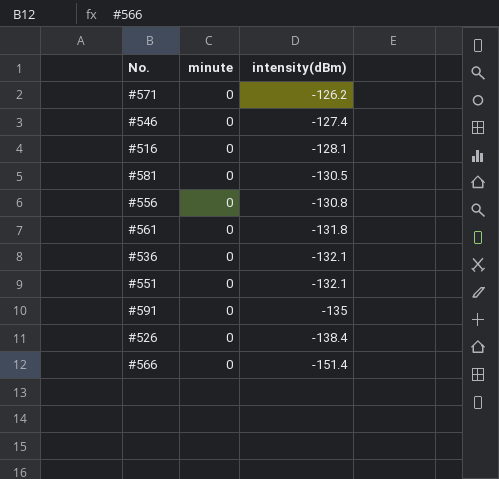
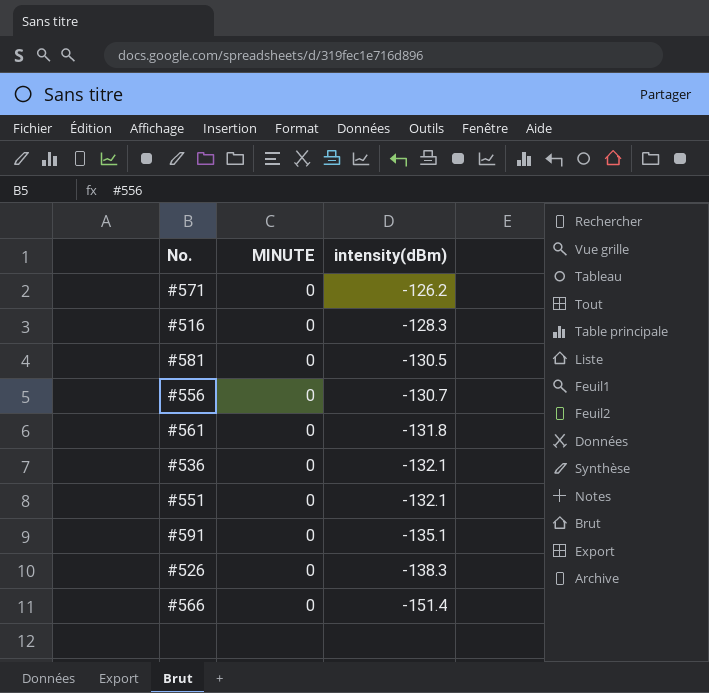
column name: minute -> MINUTE
row #546: 0 | -127.4 -> none
#516 | intensity(dBm): -128.1 -> -128.3
#556 | intensity(dBm): -130.8 -> -130.7
#591 | intensity(dBm): -135 -> -135.1
#526 | intensity(dBm): -138.4 -> -138.3

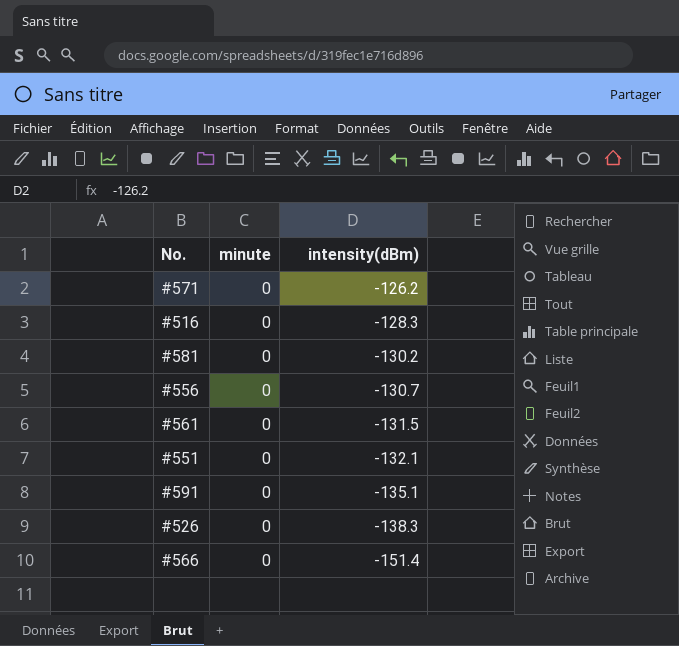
column name: MINUTE -> minute
row #536: 0 | -132.1 -> none
#581 | intensity(dBm): -130.5 -> -130.2
#561 | intensity(dBm): -131.8 -> -131.5

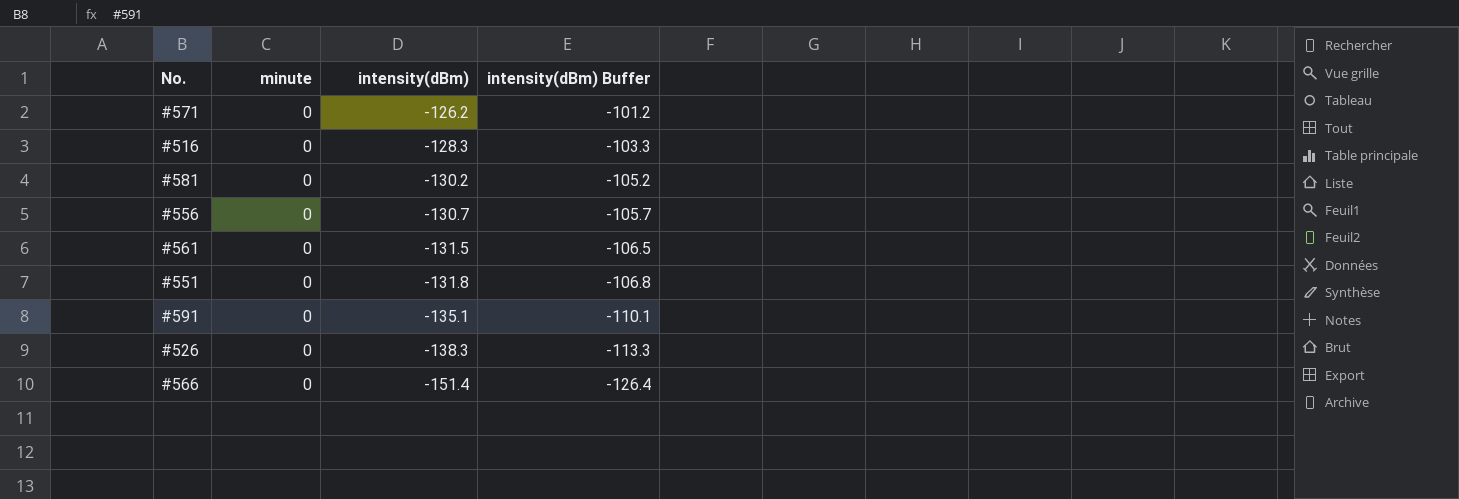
column intensity(dBm) Buffer | formula: none -> [intensity(dBm)] + 25
#551 | intensity(dBm): -132.1 -> -131.8

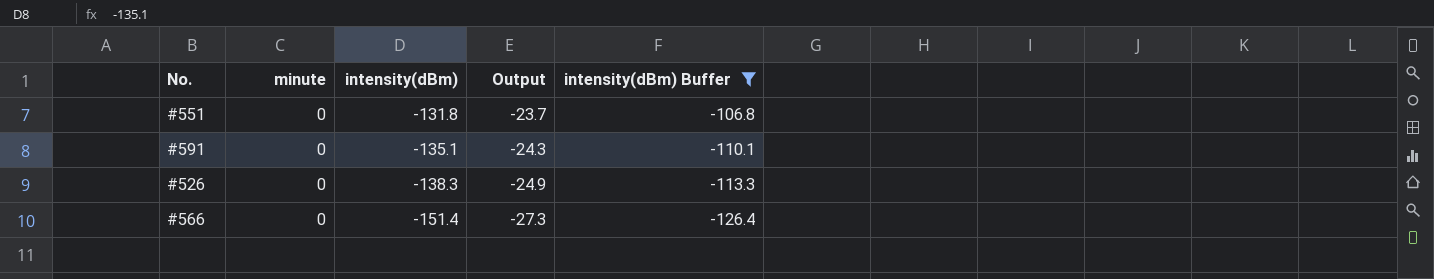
filter: none -> intensity(dBm) Buffer <= -106.8
column Output | formula: none -> [intensity(dBm)] * 0.18

